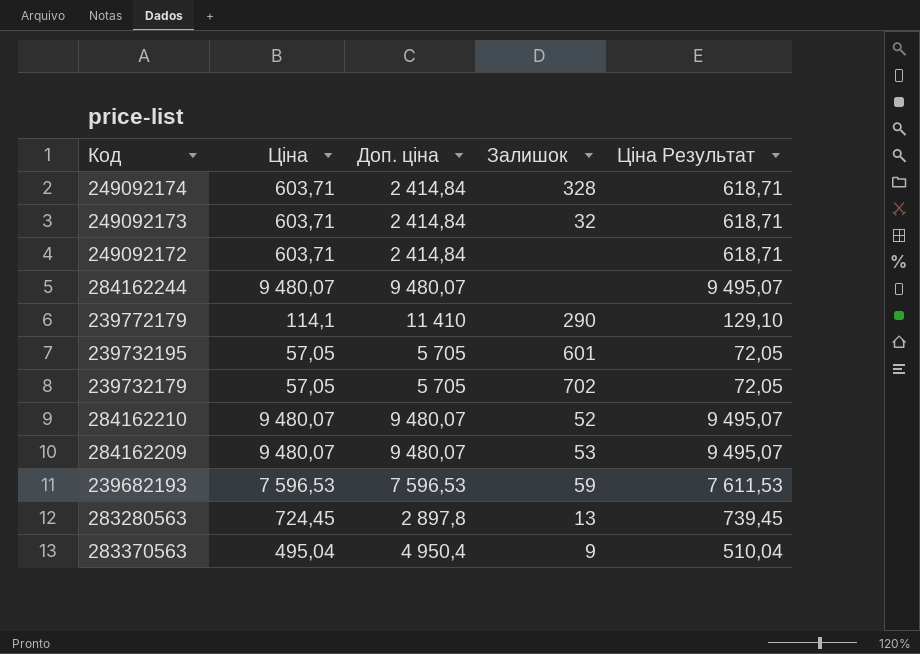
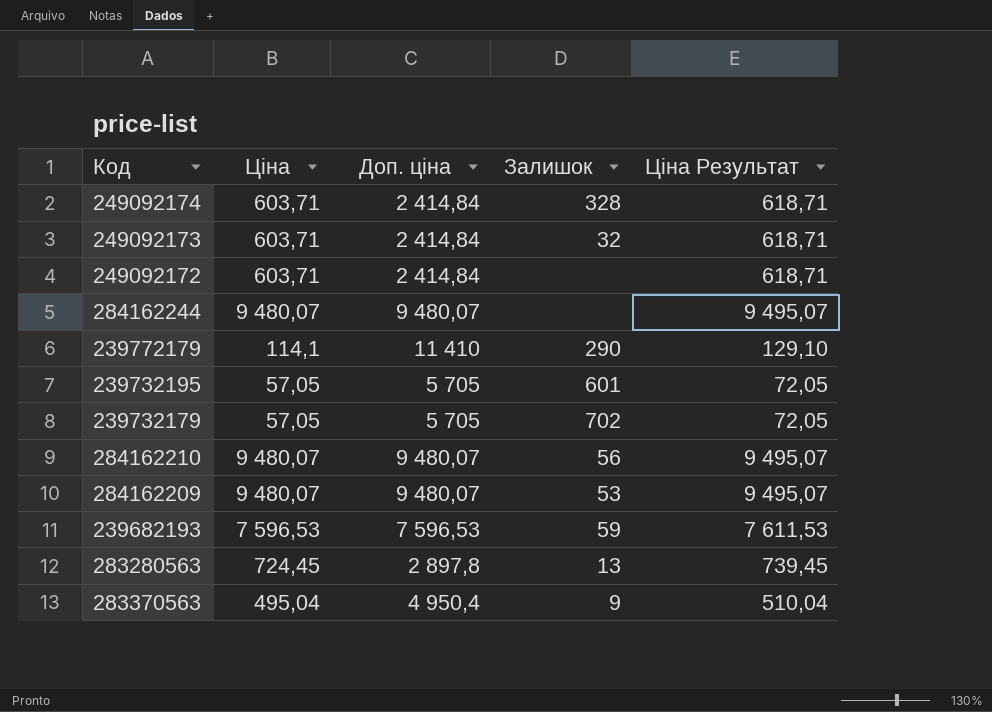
284162210 | Залишок: 52 -> 56

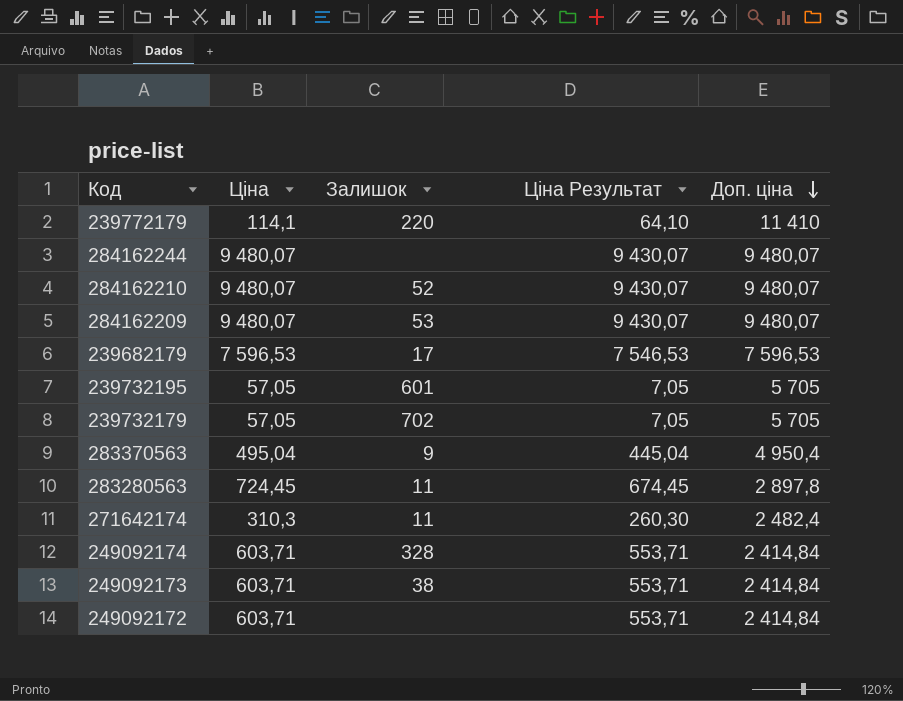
row order: none -> Доп. ціна descending
column Ціна Результат | formula: [Ціна] + 15 -> [Ціна] - 50
column Доп. ціна | position: 3 -> 5
row 239682193: 7 596,53 | 7 596,53 | 59 | 7 611,53 -> none
239772179 | Залишок: 290 -> 220
284162210 | Залишок: 56 -> 52
row 239682179: none -> 7 596,53 | 17 | 7 546,53 | 7 596,53
283280563 | Залишок: 13 -> 11
row 271642174: none -> 310,3 | 11 | 260,30 | 2 482,4
249092173 | Залишок: 32 -> 38

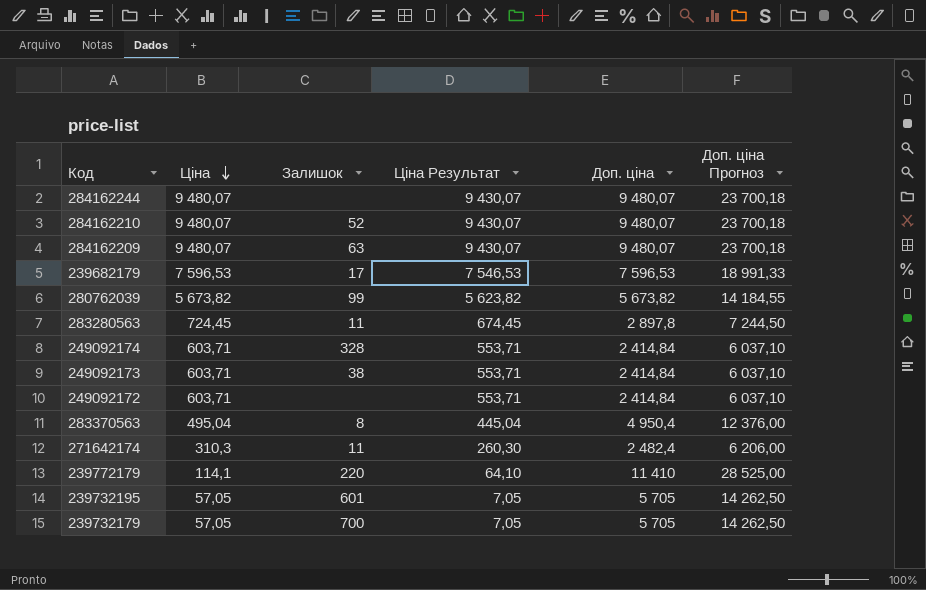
row order: Доп. ціна descending -> Ціна descending
column Доп. ціна Прогноз | formula: none -> [Доп. ціна] * 2,5
284162209 | Залишок: 53 -> 63
row 280762039: none -> 5 673,82 | 99 | 5 623,82 | 5 673,82 | 14 184,55
283370563 | Залишок: 9 -> 8
239732179 | Залишок: 702 -> 700

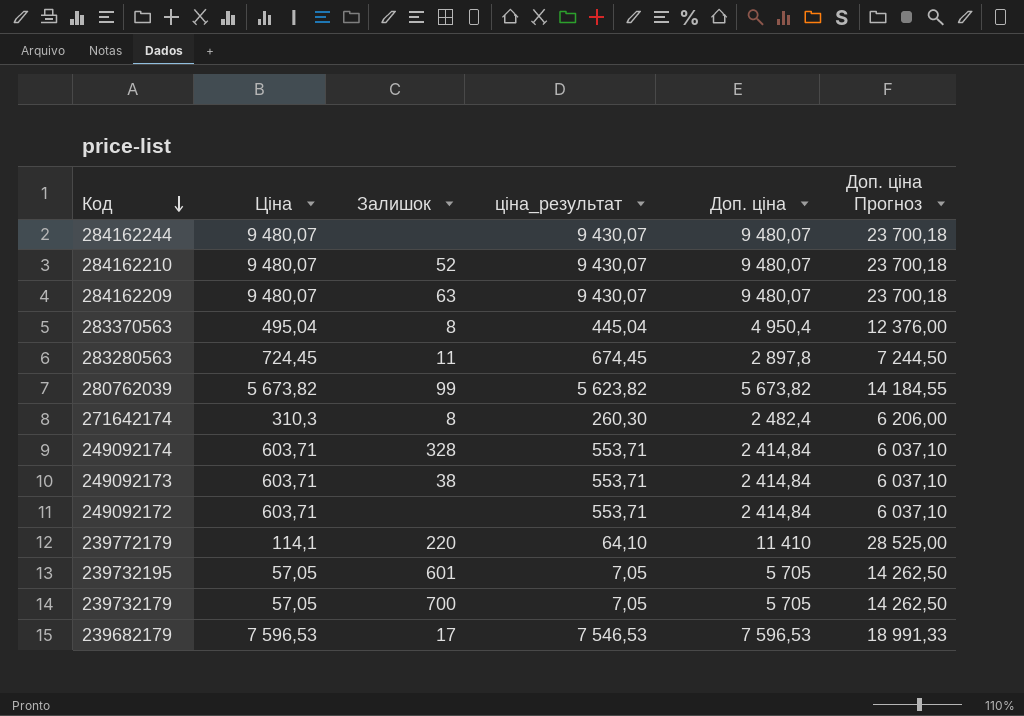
row order: Ціна descending -> Код descending
column name: Ціна Результат -> ціна_результат
271642174 | Залишок: 11 -> 8

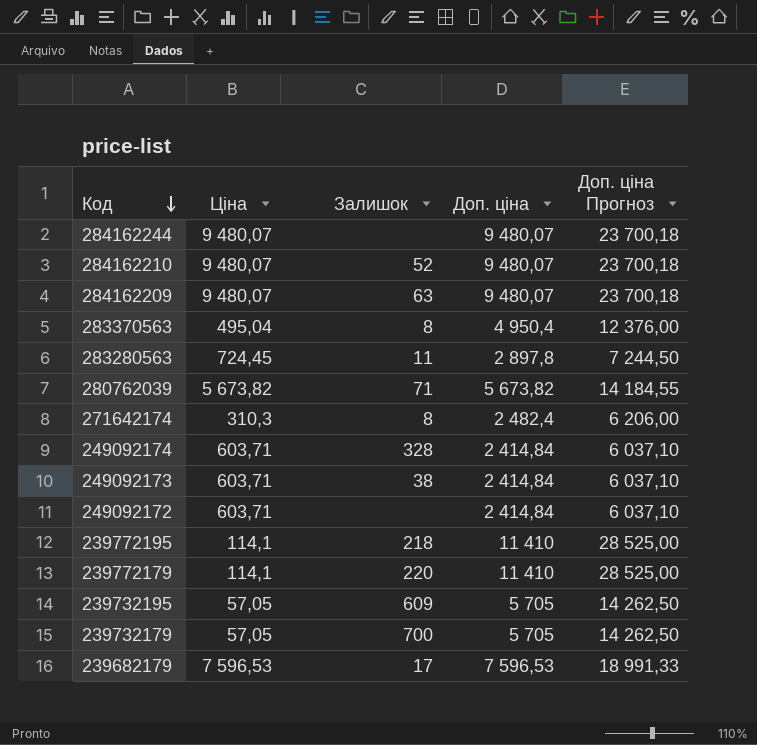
column ціна_результат | formula: [Ціна] - 50 -> none
280762039 | Залишок: 99 -> 71
row 239772195: none -> 114,1 | 218 | 11 410 | 28 525,00
239732195 | Залишок: 601 -> 609

